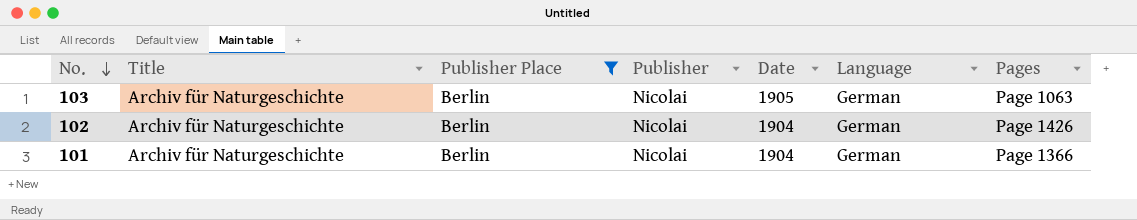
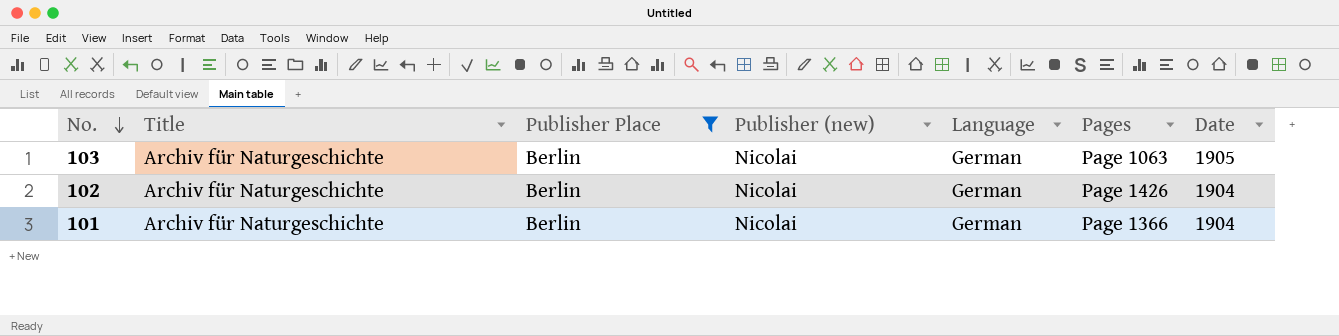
column name: Publisher -> Publisher (new)
column Date | position: 5 -> 7

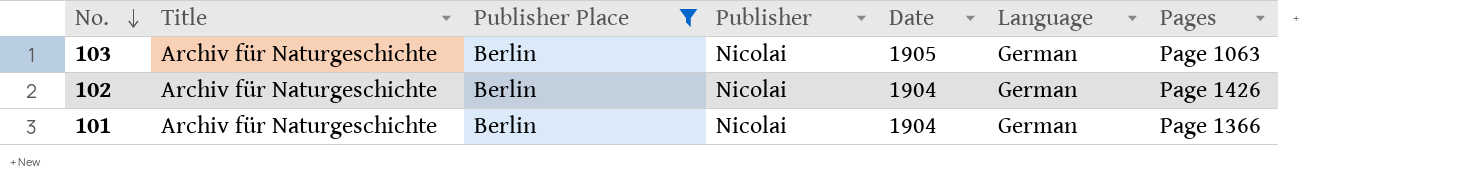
column name: Publisher (new) -> Publisher
column Date | position: 7 -> 5

